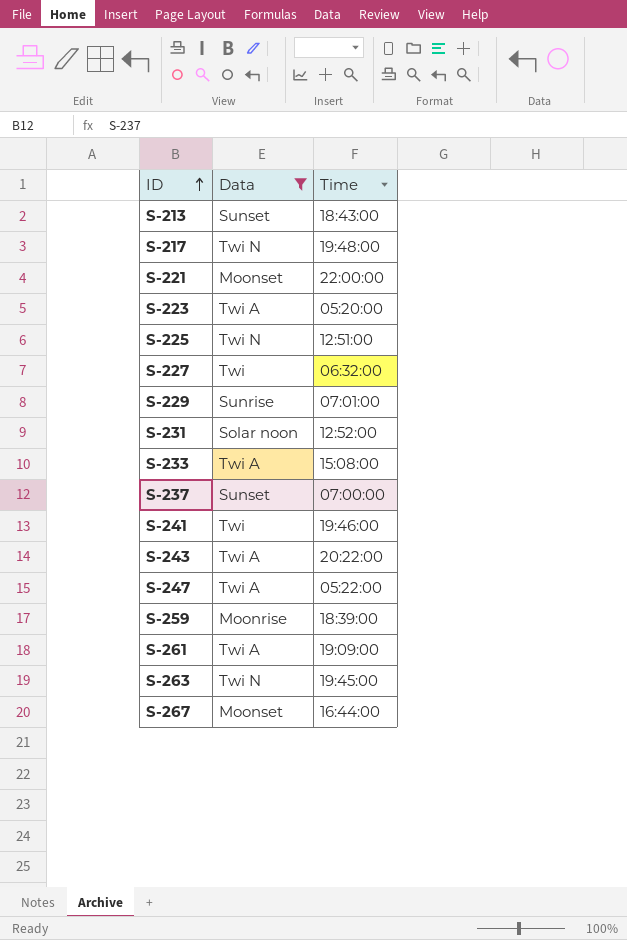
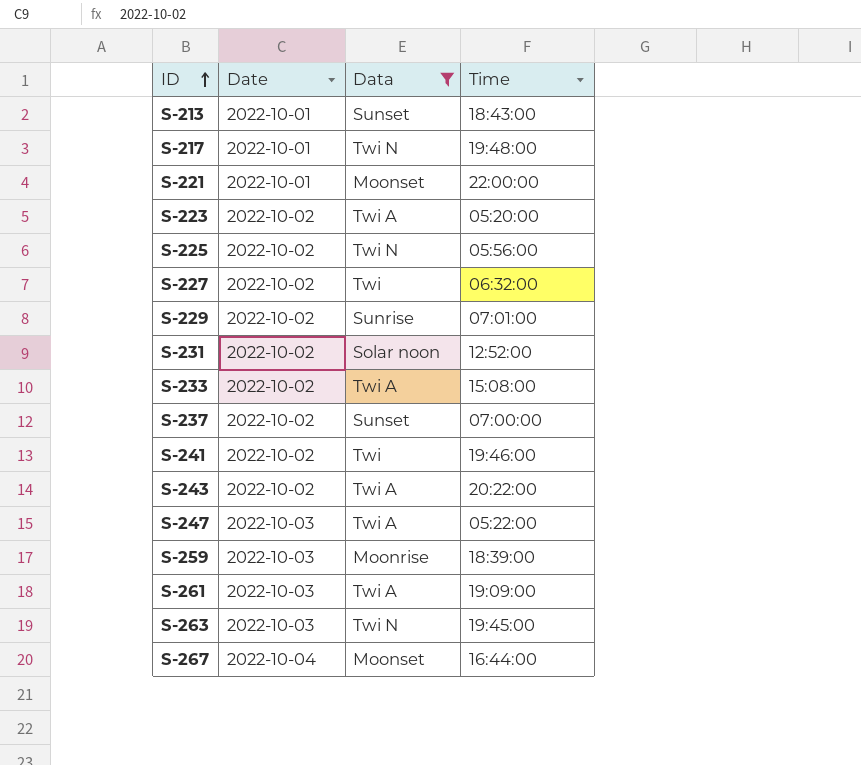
column Date | position: none -> 2
S-225 | Time: 12:51:00 -> 05:56:00

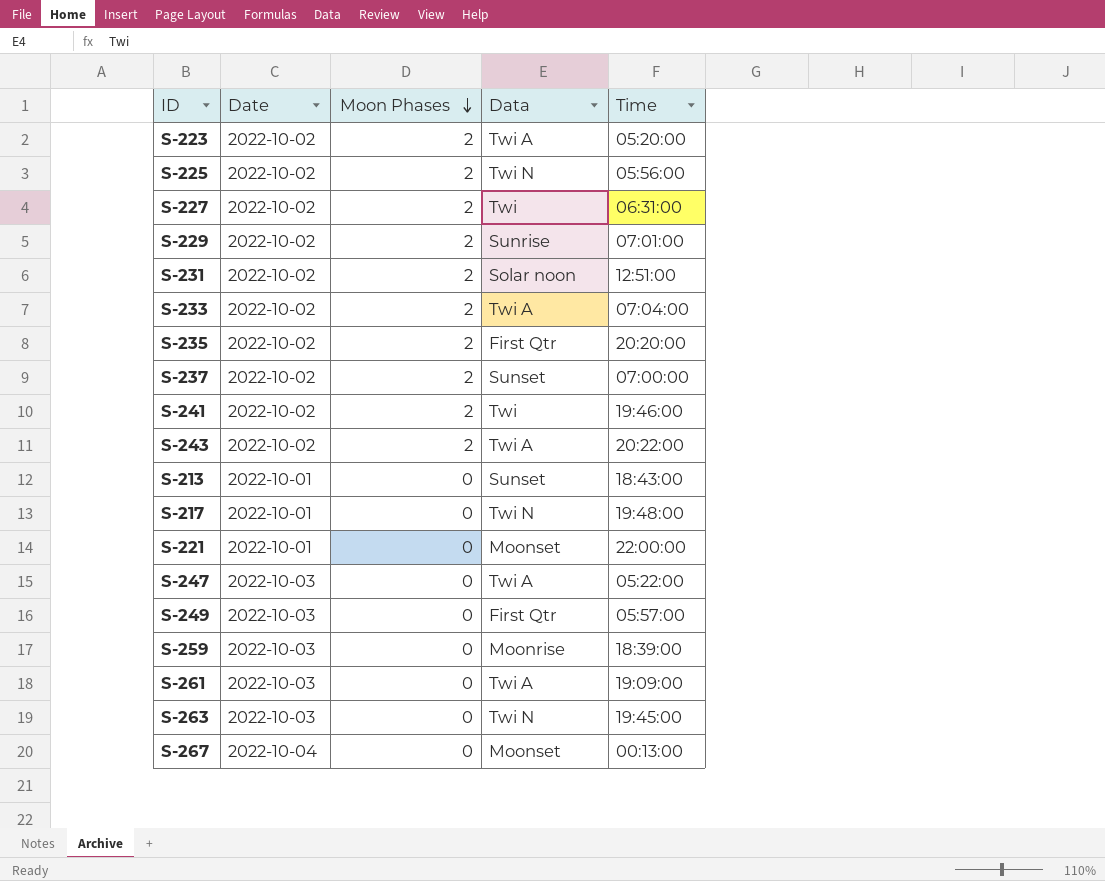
filter: Data != First Qtr -> none
row order: ID ascending -> Moon Phases descending
column Moon Phases | position: none -> 3
S-227 | Time: 06:32:00 -> 06:31:00
S-231 | Time: 12:52:00 -> 12:51:00
S-233 | Time: 15:08:00 -> 07:04:00
S-267 | Time: 16:44:00 -> 00:13:00

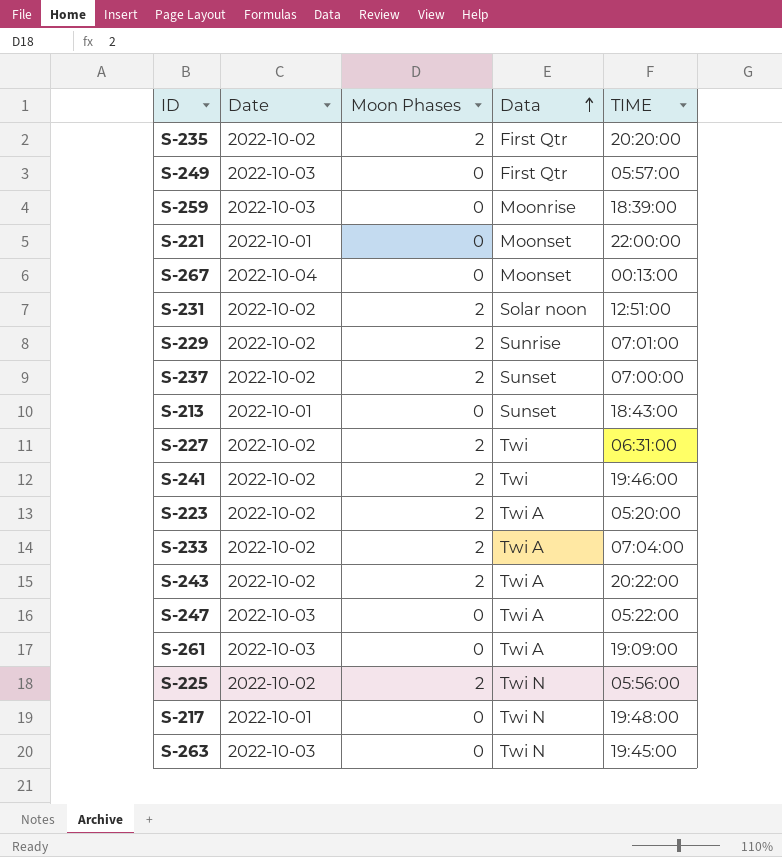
row order: Moon Phases descending -> Data ascending
column name: Time -> TIME

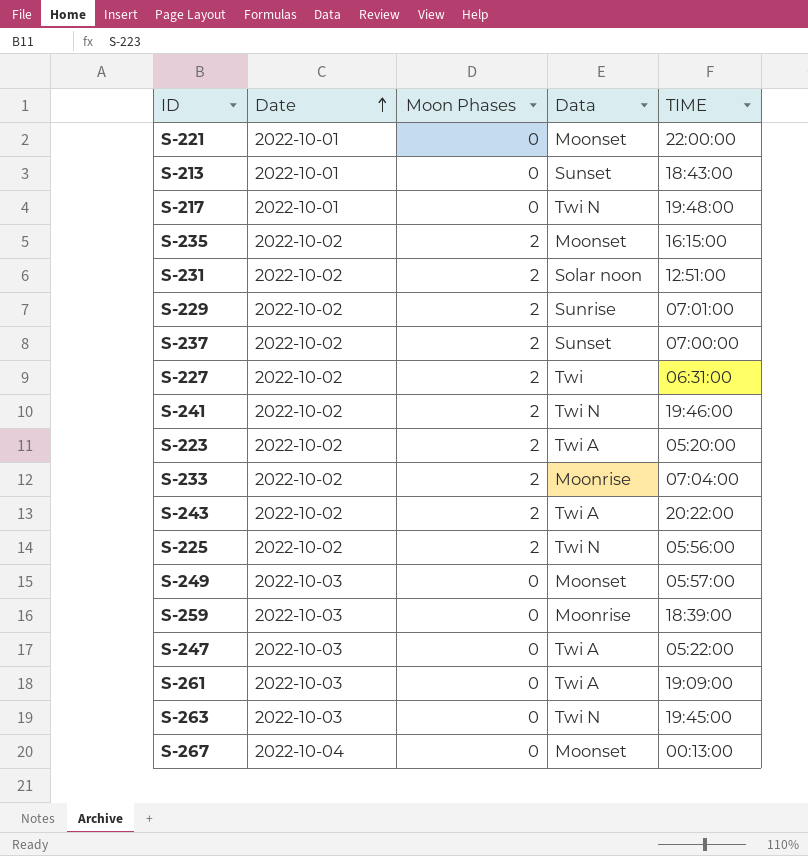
row order: Data ascending -> Date ascending
S-235 | Data: First Qtr -> Moonset
S-235 | TIME: 20:20:00 -> 16:15:00
S-241 | Data: Twi -> Twi N
S-233 | Data: Twi A -> Moonrise
S-249 | Data: First Qtr -> Moonset

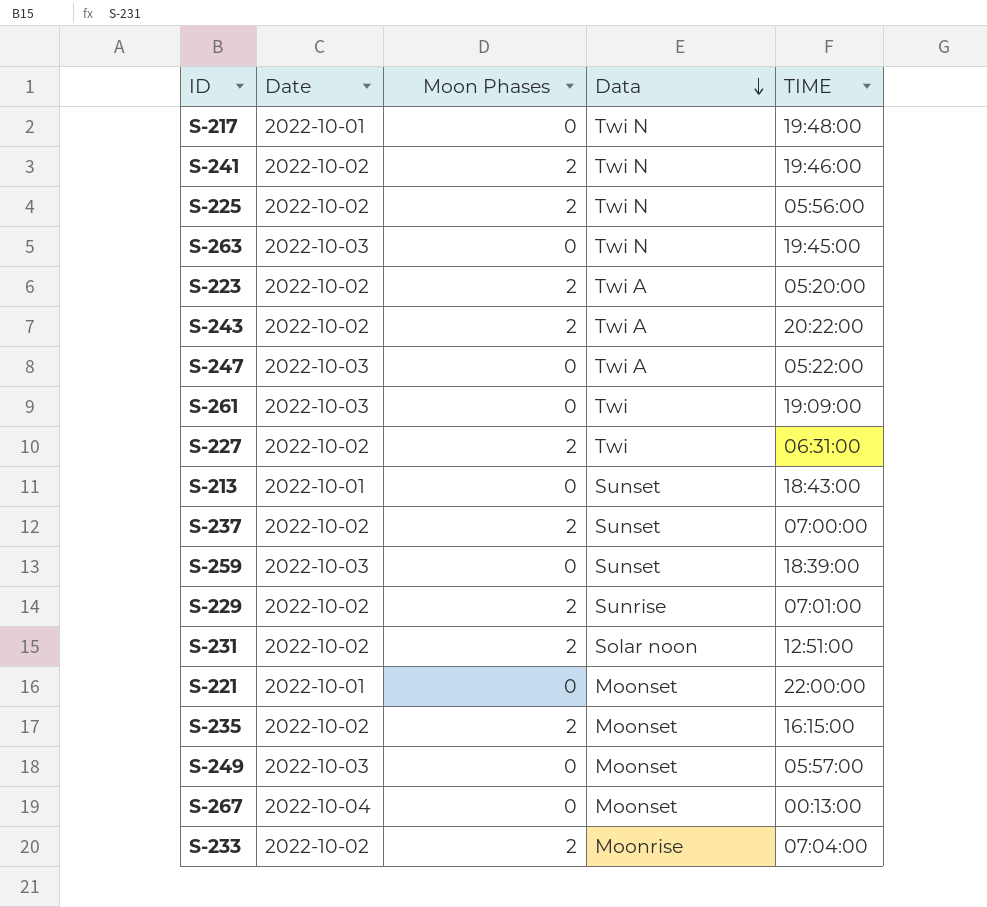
row order: Date ascending -> Data descending
S-261 | Data: Twi A -> Twi
S-259 | Data: Moonrise -> Sunset

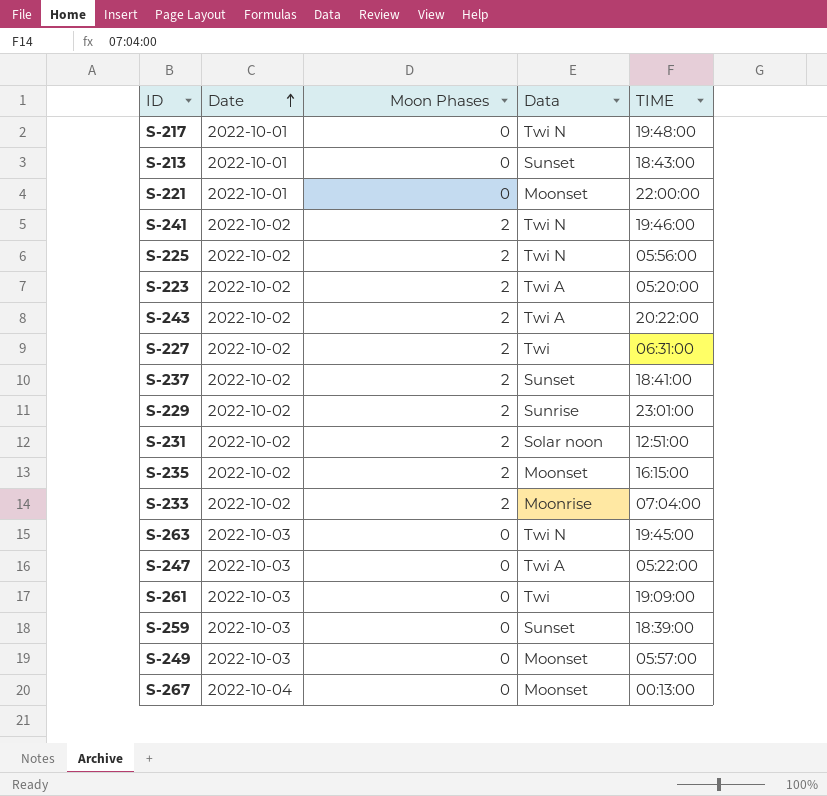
row order: Data descending -> Date ascending
S-237 | TIME: 07:00:00 -> 18:41:00
S-229 | TIME: 07:01:00 -> 23:01:00

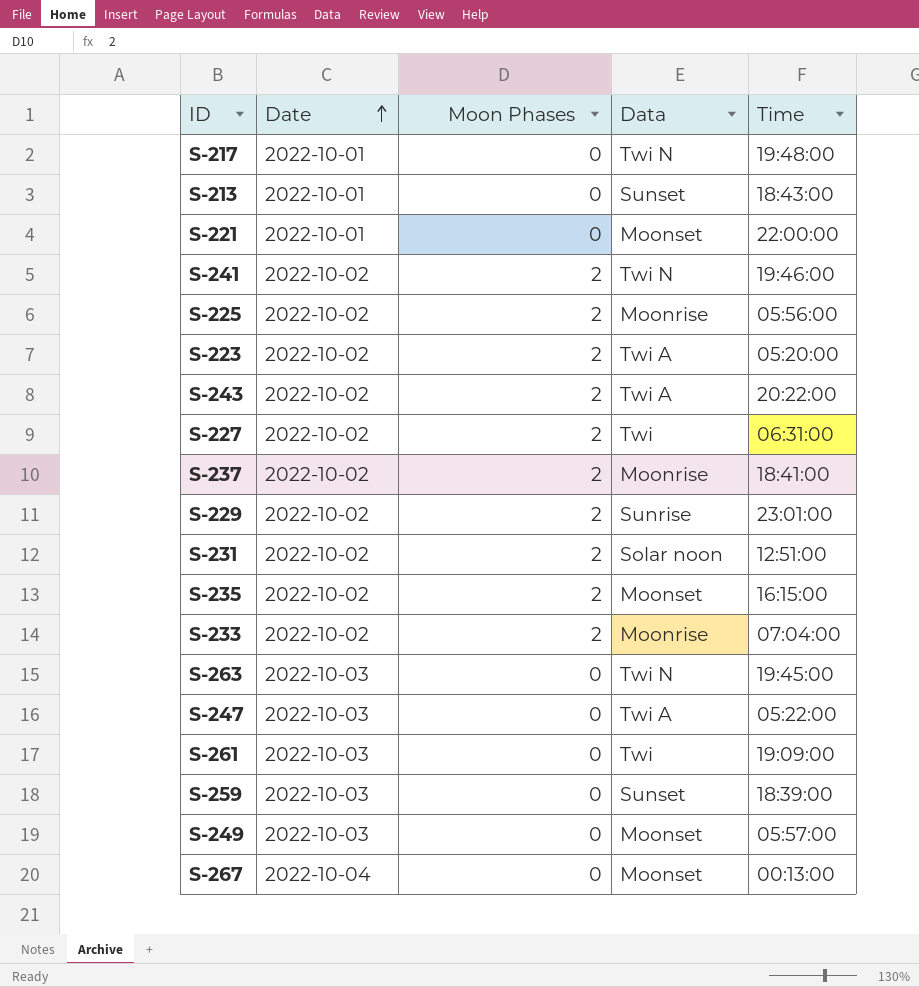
column name: TIME -> Time
S-225 | Data: Twi N -> Moonrise
S-237 | Data: Sunset -> Moonrise

